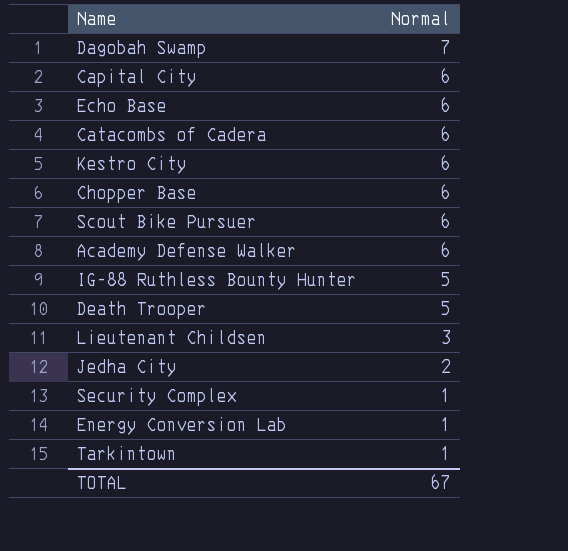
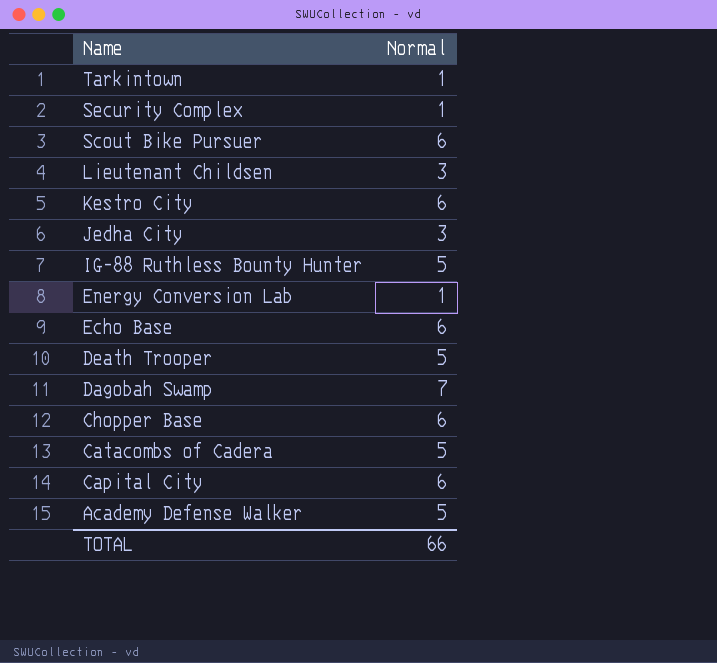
row order: Normal descending -> Name descending
Jedha City | Normal: 2 -> 3
Catacombs of Cadera | Normal: 6 -> 5
Academy Defense Walker | Normal: 6 -> 5
TOTAL | Normal: 67 -> 66

